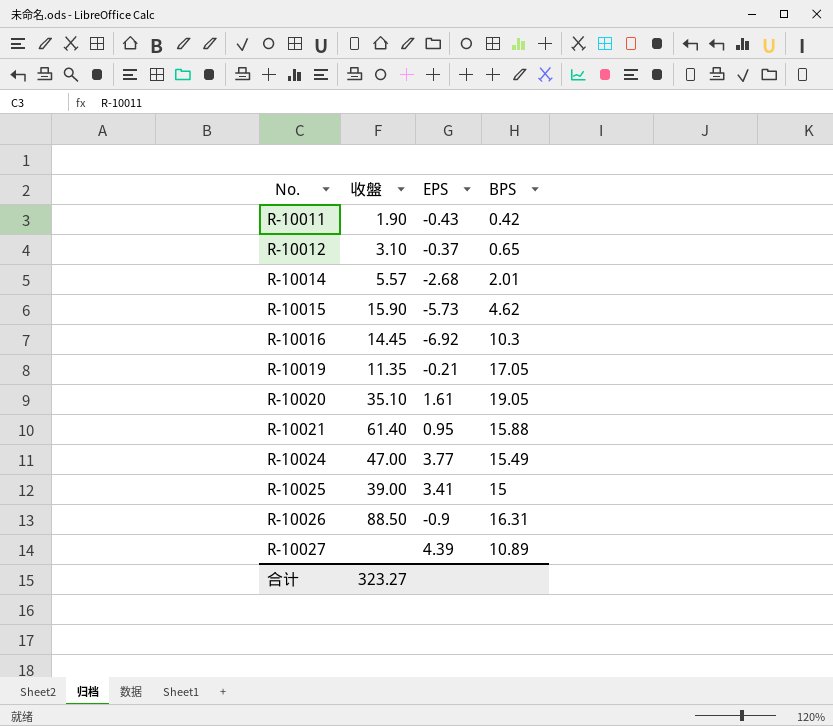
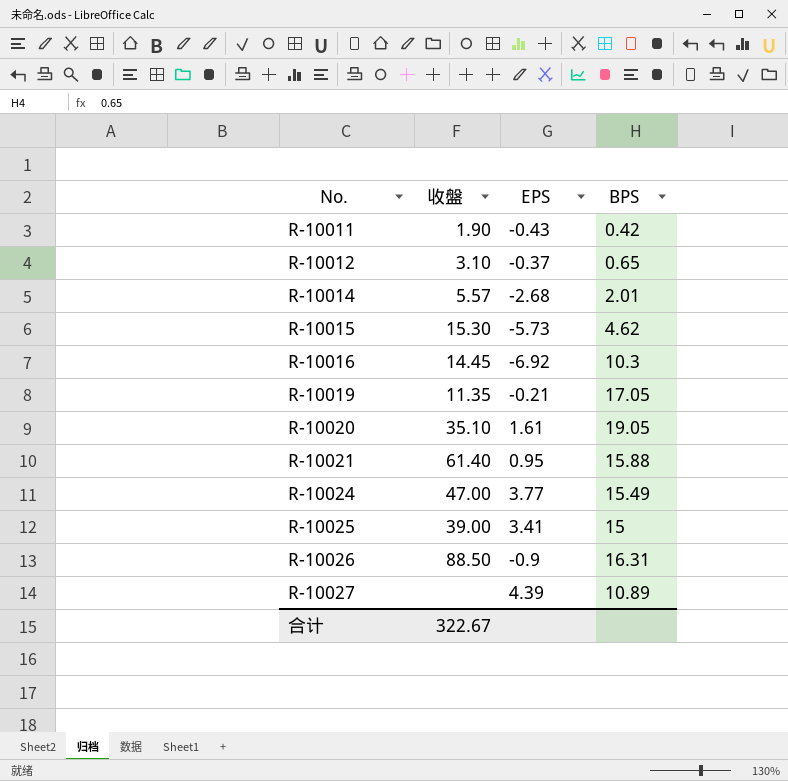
R-10015 | 收盤: 15.90 -> 15.30
合计 | 收盤: 323.27 -> 322.67

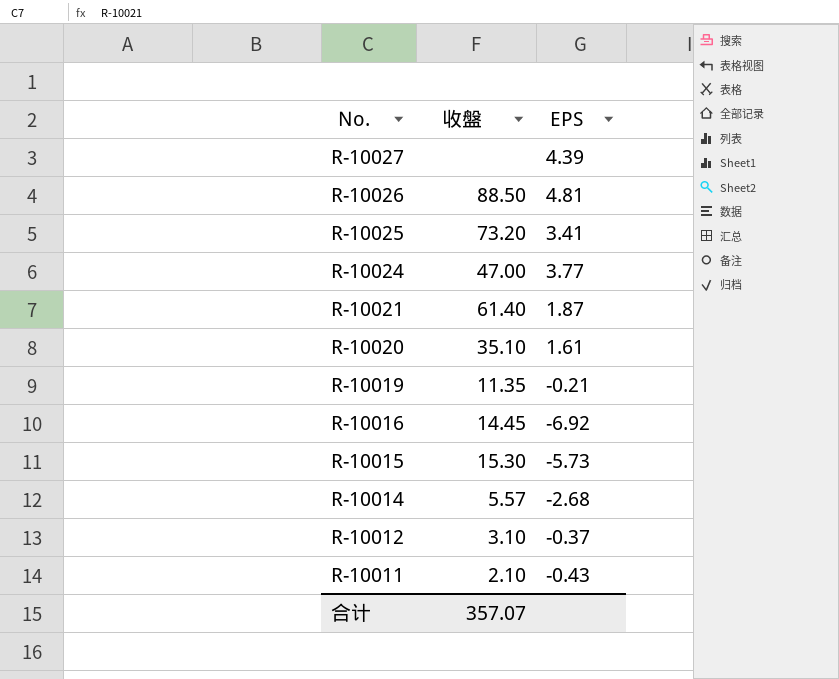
row order: No. ascending -> No. descending
column BPS | position: 4 -> none
R-10026 | EPS: -0.9 -> 4.81
R-10025 | 收盤: 39.00 -> 73.20
R-10021 | EPS: 0.95 -> 1.87
R-10011 | 收盤: 1.90 -> 2.10
合计 | 收盤: 322.67 -> 357.07

